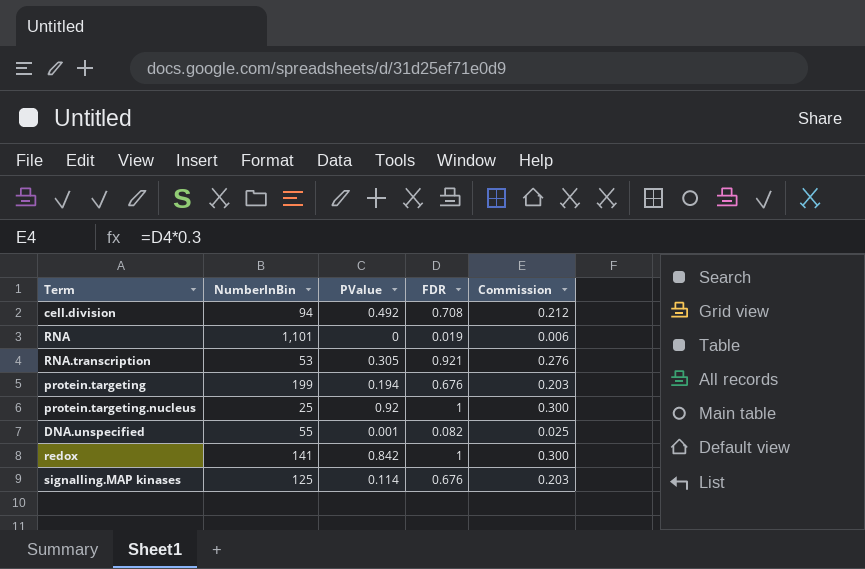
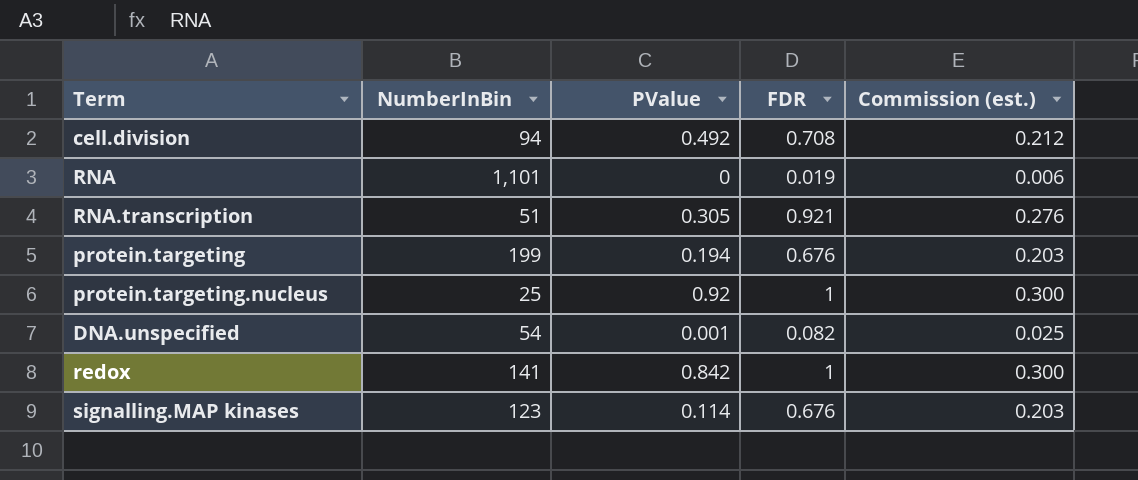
column name: Commission -> Commission (est.)
RNA.transcription | NumberInBin: 53 -> 51
DNA.unspecified | NumberInBin: 55 -> 54
signalling.MAP kinases | NumberInBin: 125 -> 123

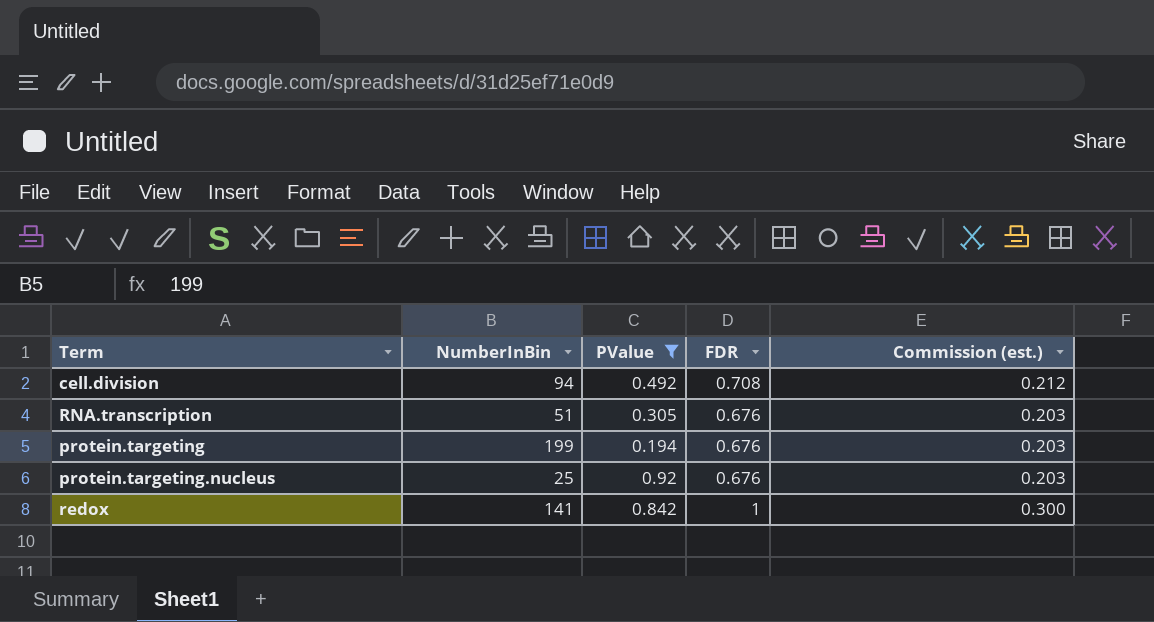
filter: none -> PValue >= 0.194
RNA.transcription | FDR: 0.921 -> 0.676
RNA.transcription | Commission (est.): 0.276 -> 0.203
protein.targeting.nucleus | FDR: 1 -> 0.676
protein.targeting.nucleus | Commission (est.): 0.300 -> 0.203

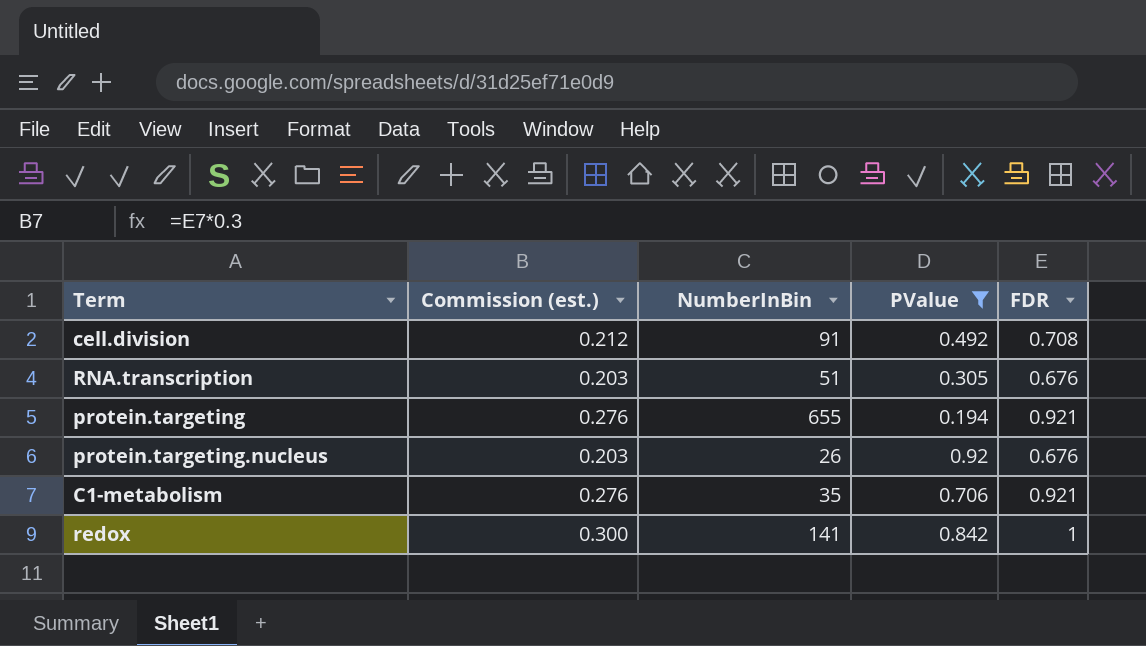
column Commission (est.) | position: 5 -> 2
cell.division | NumberInBin: 94 -> 91
protein.targeting | Commission (est.): 0.203 -> 0.276
protein.targeting | NumberInBin: 199 -> 655
protein.targeting | FDR: 0.676 -> 0.921
protein.targeting.nucleus | NumberInBin: 25 -> 26
row C1-metabolism: none -> 0.276 | 35 | 0.706 | 0.921

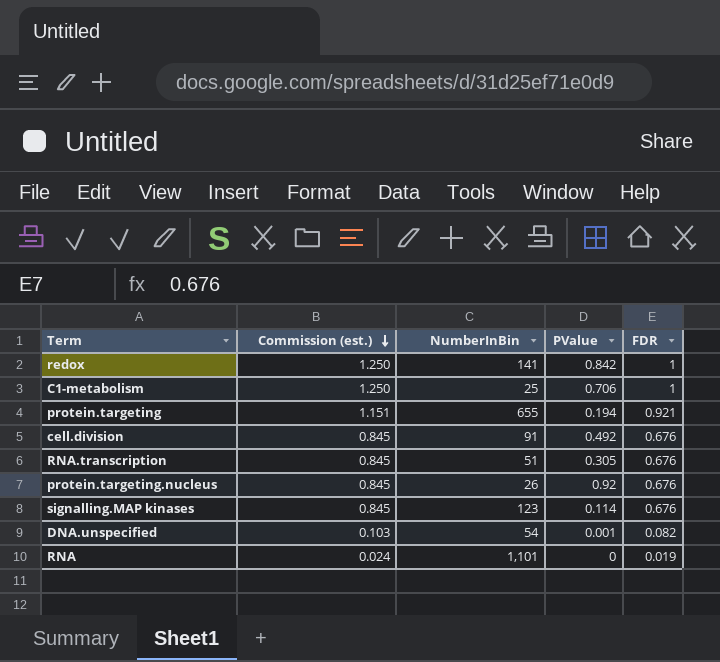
filter: PValue >= 0.194 -> none
row order: none -> Commission (est.) descending
column Commission (est.) | formula: [FDR] * 0.3 -> [FDR] * 1.25
C1-metabolism | NumberInBin: 35 -> 25
C1-metabolism | FDR: 0.921 -> 1
cell.division | FDR: 0.708 -> 0.676

